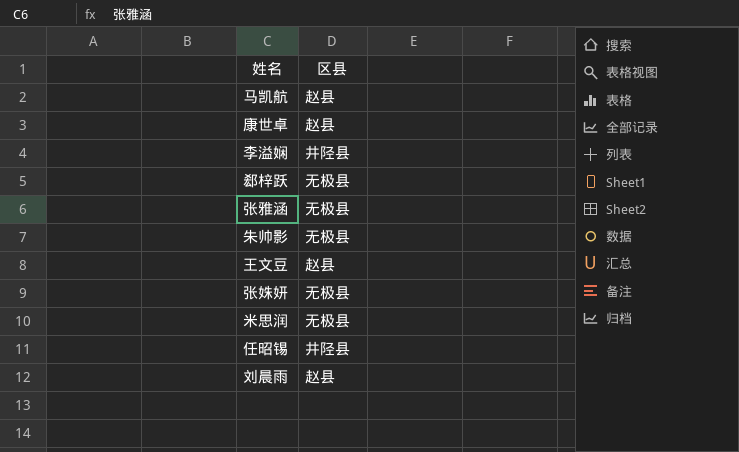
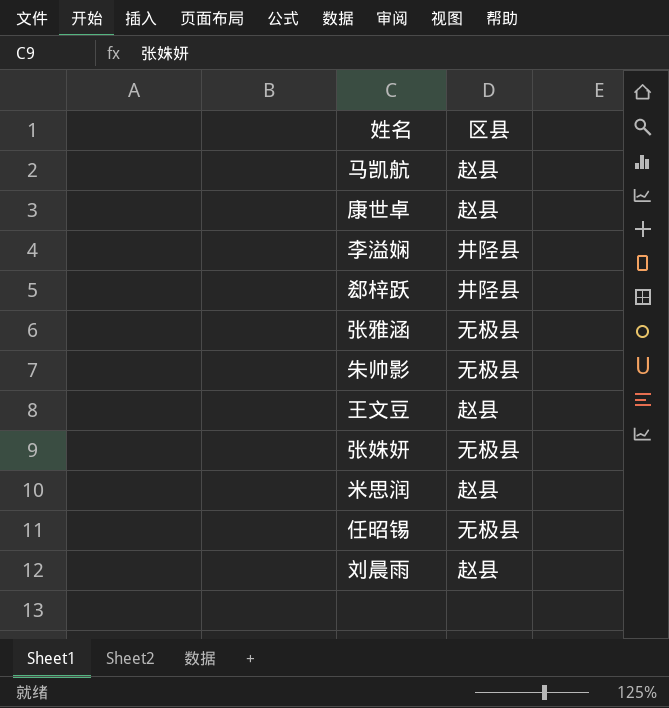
郄梓跃 | 区县: 无极县 -> 井陉县
米思润 | 区县: 无极县 -> 赵县
任昭锡 | 区县: 井陉县 -> 无极县

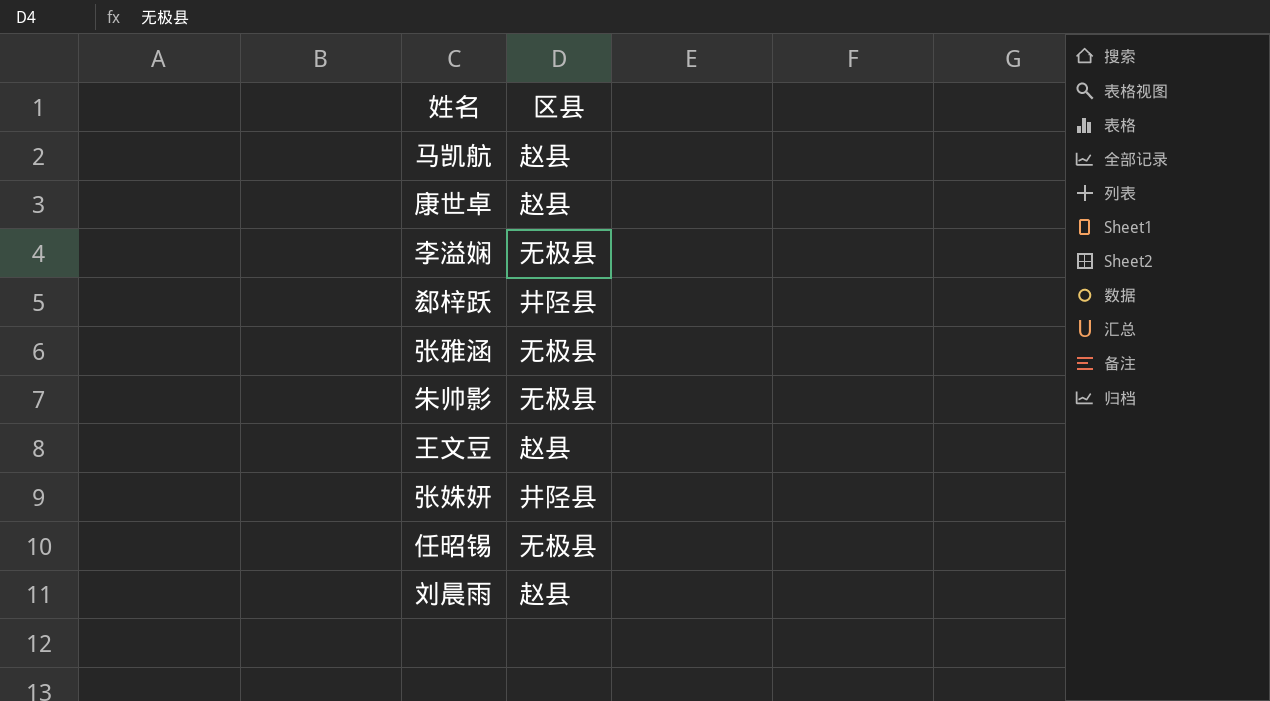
row 米思润: 赵县 -> none
李溢娴 | 区县: 井陉县 -> 无极县
张姝妍 | 区县: 无极县 -> 井陉县

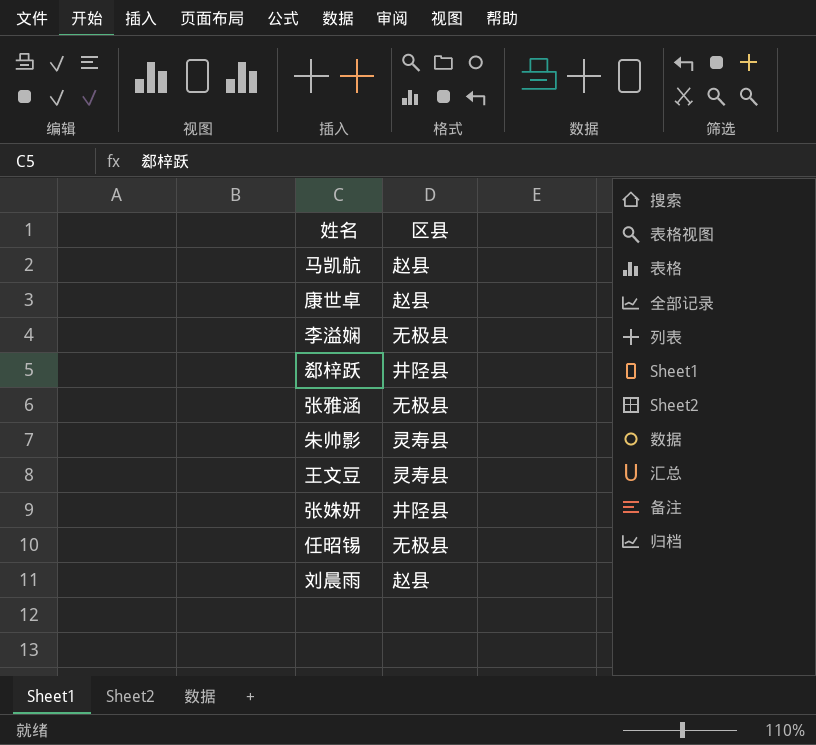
朱帅影 | 区县: 无极县 -> 灵寿县
王文豆 | 区县: 赵县 -> 灵寿县

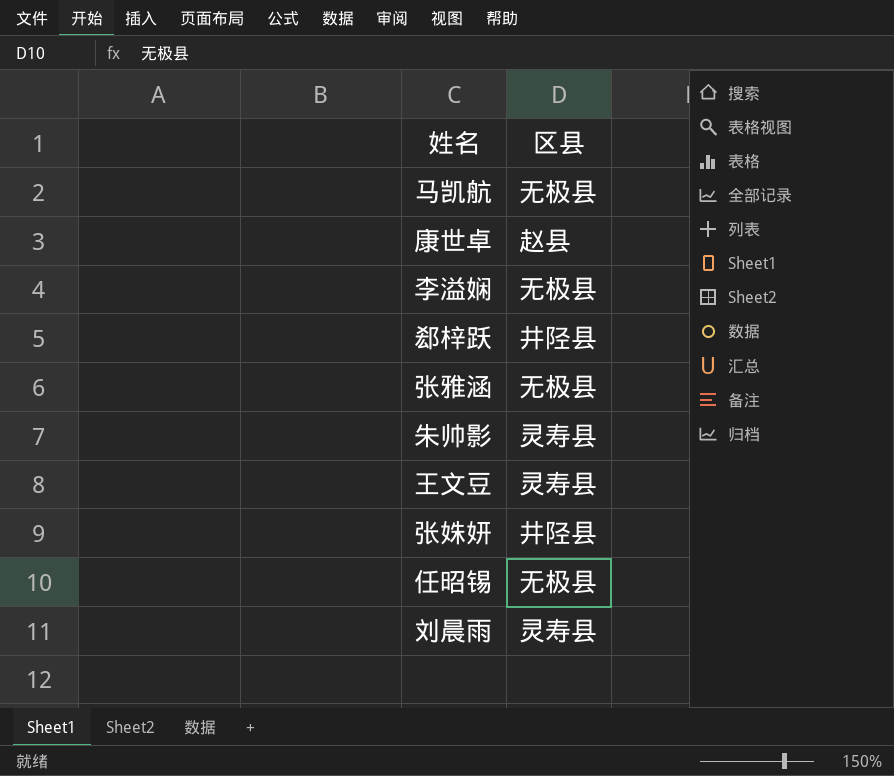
马凯航 | 区县: 赵县 -> 无极县
刘晨雨 | 区县: 赵县 -> 灵寿县

